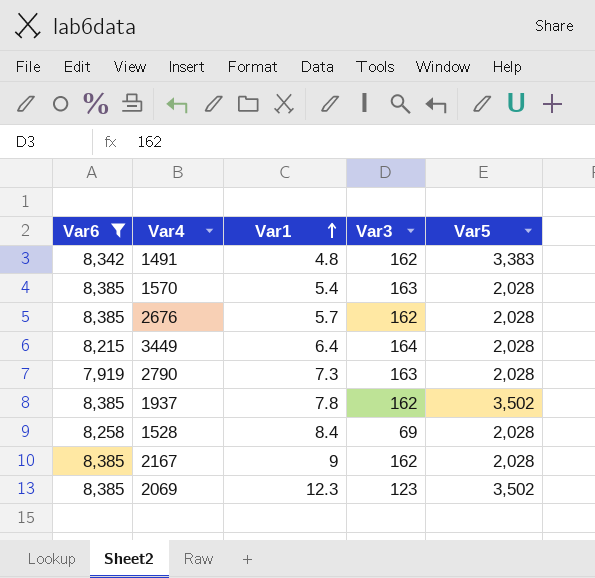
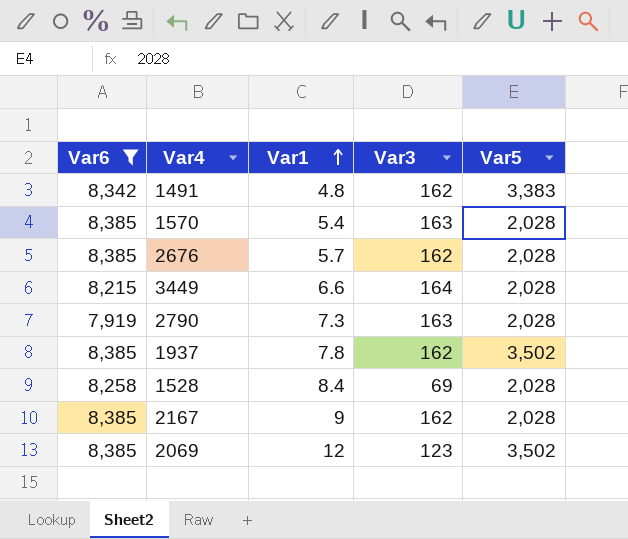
3449 | Var1: 6.4 -> 6.6
2069 | Var1: 12.3 -> 12

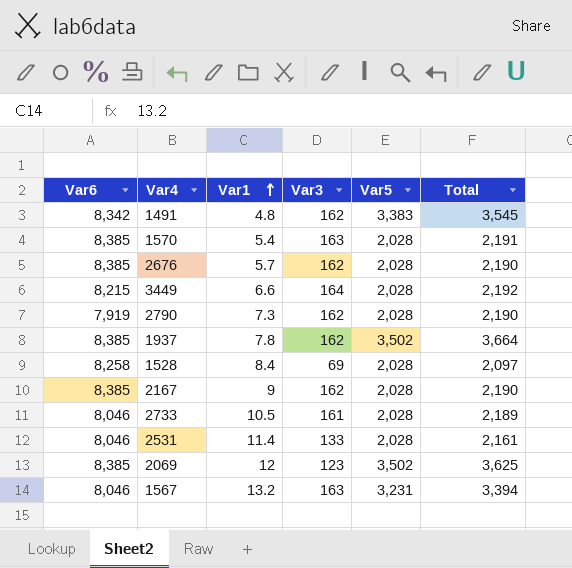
filter: Var6 != 8,046 -> none
column Total | formula: none -> [Var3] + [Var5]
2790 | Var3: 163 -> 162

